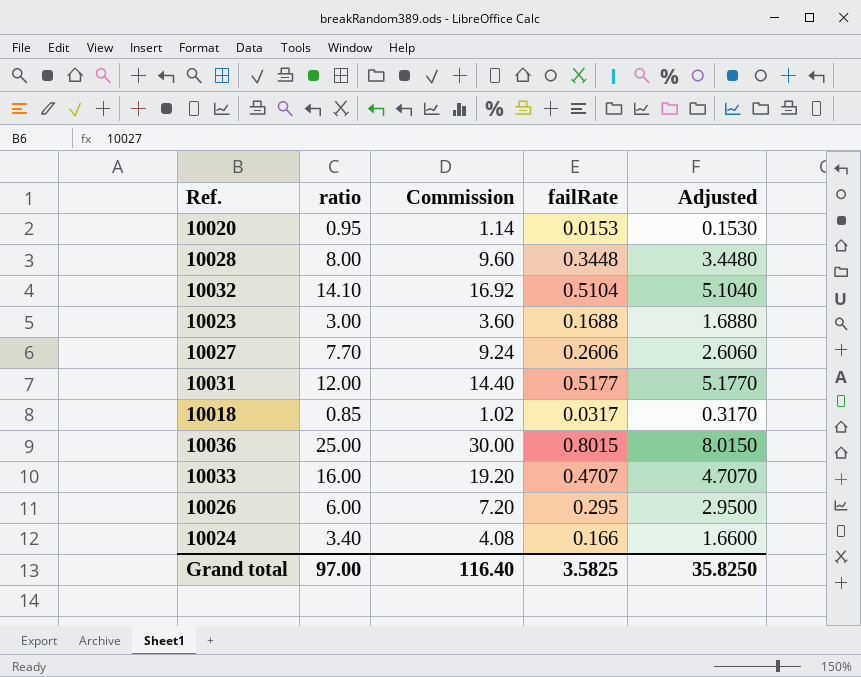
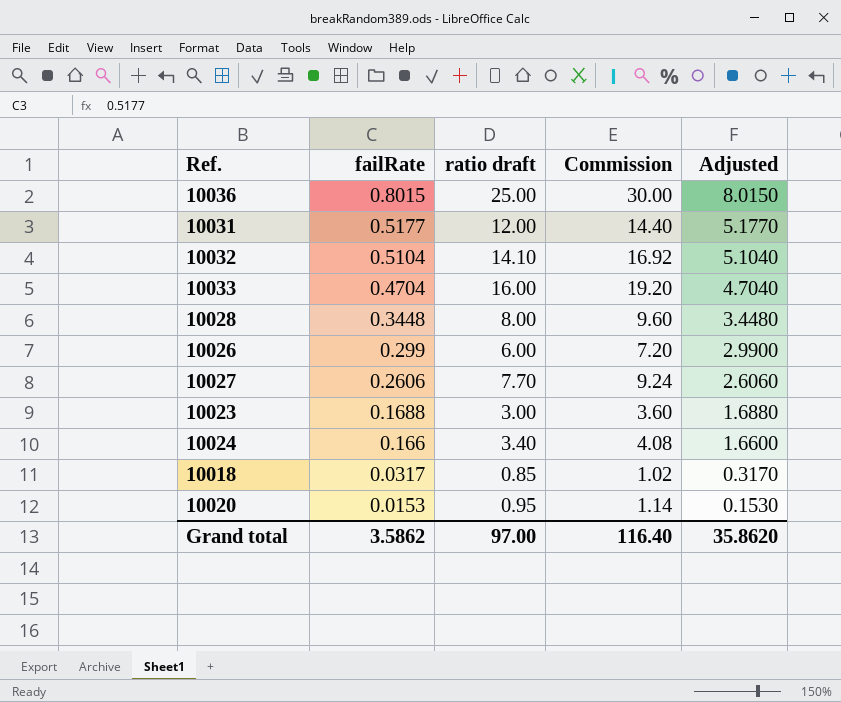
row order: none -> failRate descending
column failRate | position: 4 -> 2
column name: ratio -> ratio draft
10033 | failRate: 0.4707 -> 0.4704
10033 | Adjusted: 4.7070 -> 4.7040
10026 | failRate: 0.295 -> 0.299
10026 | Adjusted: 2.9500 -> 2.9900
Grand total | failRate: 3.5825 -> 3.5862
Grand total | Adjusted: 35.8250 -> 35.8620

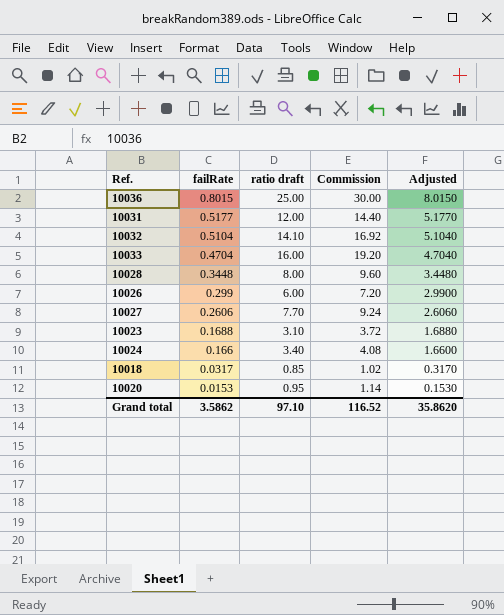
10023 | ratio draft: 3.00 -> 3.10
10023 | Commission: 3.60 -> 3.72
Grand total | ratio draft: 97.00 -> 97.10
Grand total | Commission: 116.40 -> 116.52

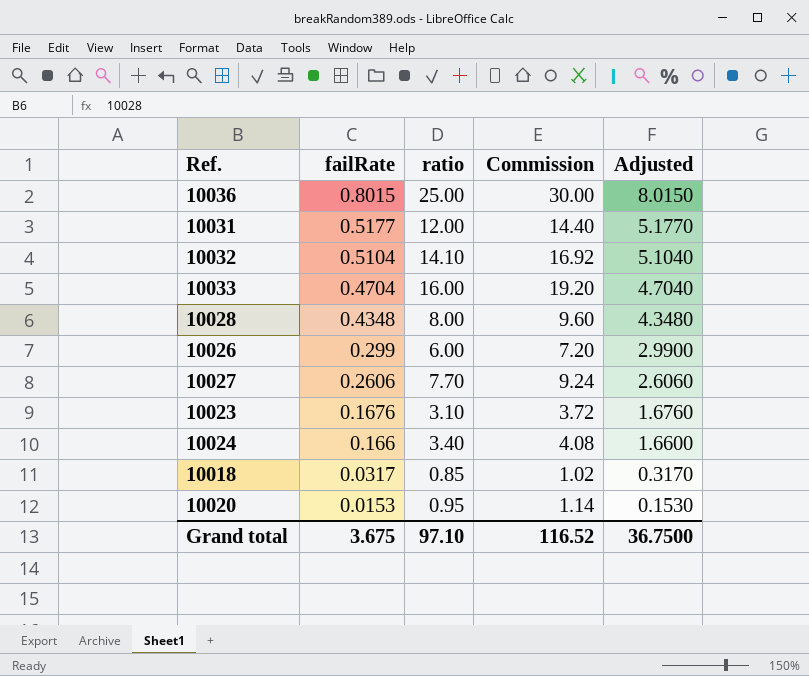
column name: ratio draft -> ratio
10028 | failRate: 0.3448 -> 0.4348
10028 | Adjusted: 3.4480 -> 4.3480
10023 | failRate: 0.1688 -> 0.1676
10023 | Adjusted: 1.6880 -> 1.6760
Grand total | failRate: 3.5862 -> 3.675
Grand total | Adjusted: 35.8620 -> 36.7500

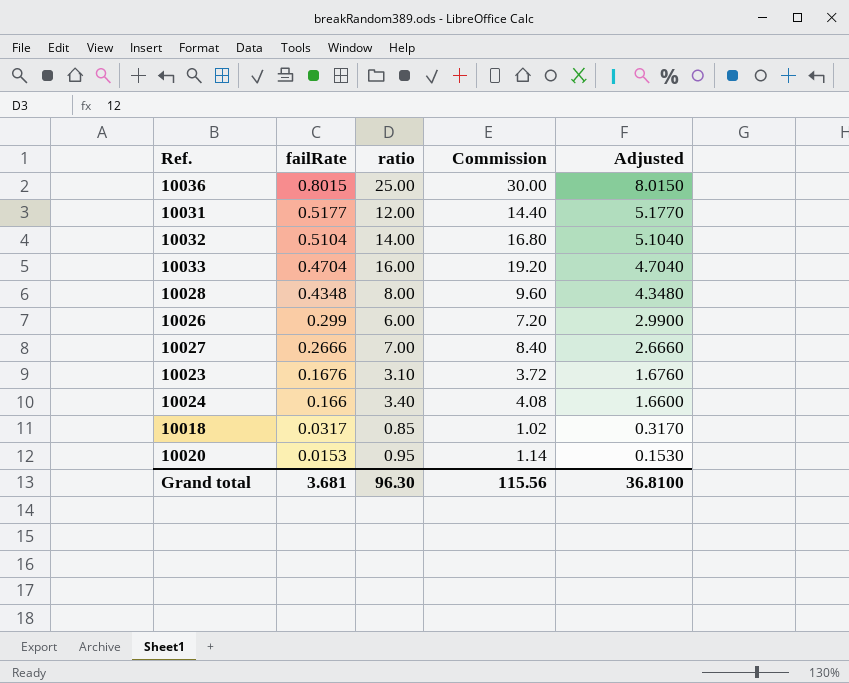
10032 | ratio: 14.10 -> 14.00
10032 | Commission: 16.92 -> 16.80
10027 | failRate: 0.2606 -> 0.2666
10027 | ratio: 7.70 -> 7.00
10027 | Commission: 9.24 -> 8.40
10027 | Adjusted: 2.6060 -> 2.6660
Grand total | failRate: 3.675 -> 3.681
Grand total | ratio: 97.10 -> 96.30
Grand total | Commission: 116.52 -> 115.56
Grand total | Adjusted: 36.7500 -> 36.8100

